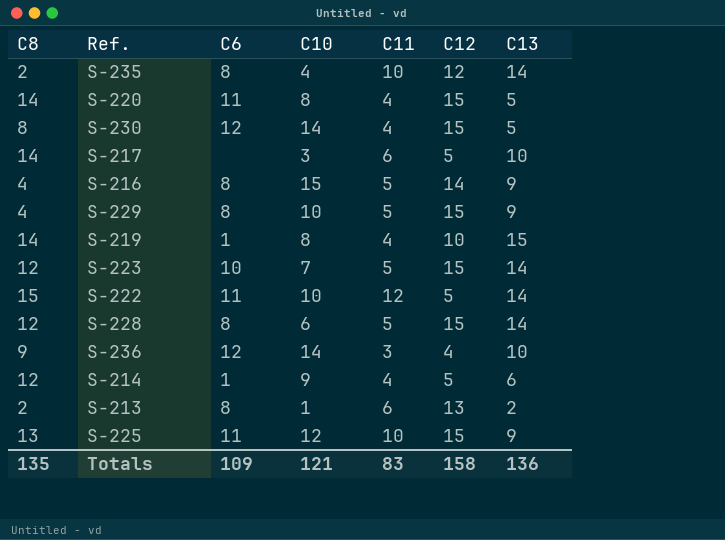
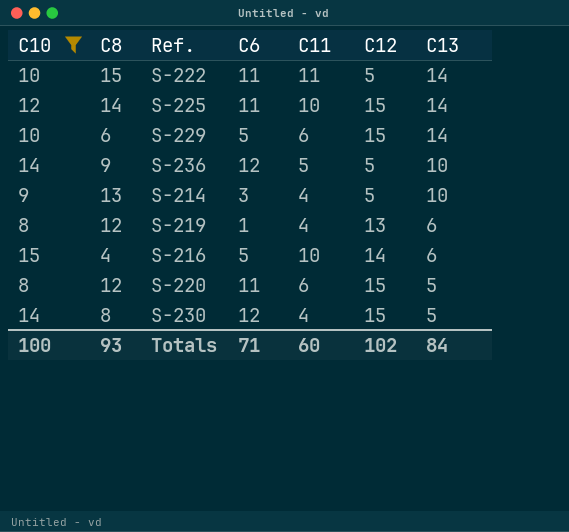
filter: none -> C10 >= 8
row order: none -> C13 descending
column C10 | position: 4 -> 1
S-222 | C11: 12 -> 11
S-225 | C8: 13 -> 14
S-225 | C13: 9 -> 14
S-229 | C8: 4 -> 6
S-229 | C6: 8 -> 5
S-229 | C11: 5 -> 6
S-229 | C13: 9 -> 14
S-236 | C11: 3 -> 5
S-236 | C12: 4 -> 5
S-214 | C8: 12 -> 13
S-214 | C6: 1 -> 3
S-214 | C13: 6 -> 10
S-219 | C8: 14 -> 12
S-219 | C12: 10 -> 13
S-219 | C13: 15 -> 6
S-216 | C6: 8 -> 5
S-216 | C11: 5 -> 10
S-216 | C13: 9 -> 6
S-220 | C8: 14 -> 12
S-220 | C11: 4 -> 6
Totals | C10: 121 -> 100
Totals | C8: 135 -> 93
Totals | C6: 109 -> 71
Totals | C11: 83 -> 60
Totals | C12: 158 -> 102
Totals | C13: 136 -> 84

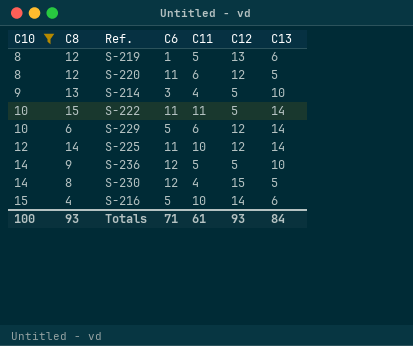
row order: C13 descending -> C10 ascending
S-219 | C11: 4 -> 5
S-220 | C12: 15 -> 12
S-229 | C12: 15 -> 12
S-225 | C12: 15 -> 12
Totals | C11: 60 -> 61
Totals | C12: 102 -> 93

